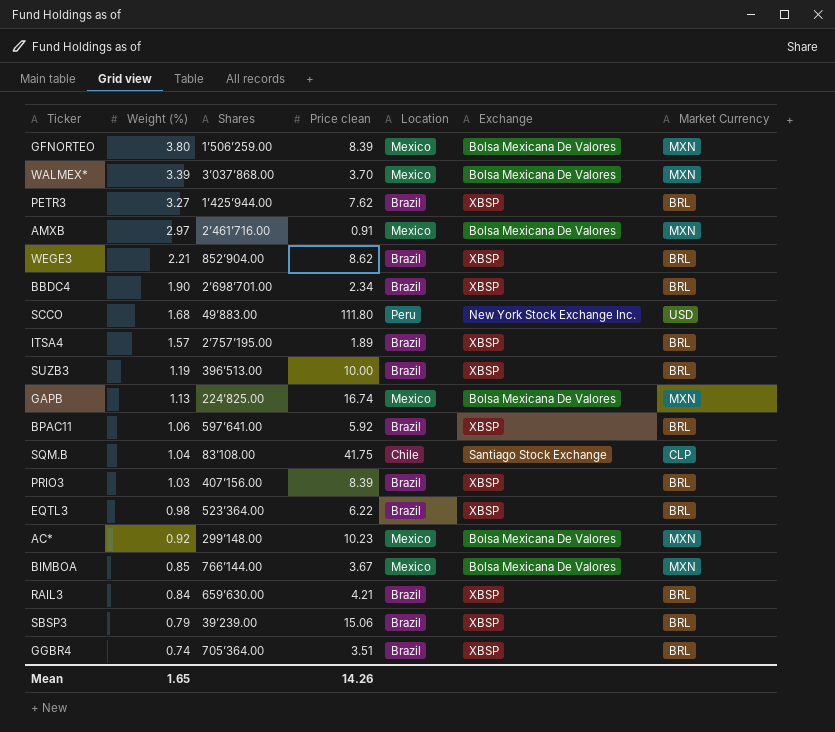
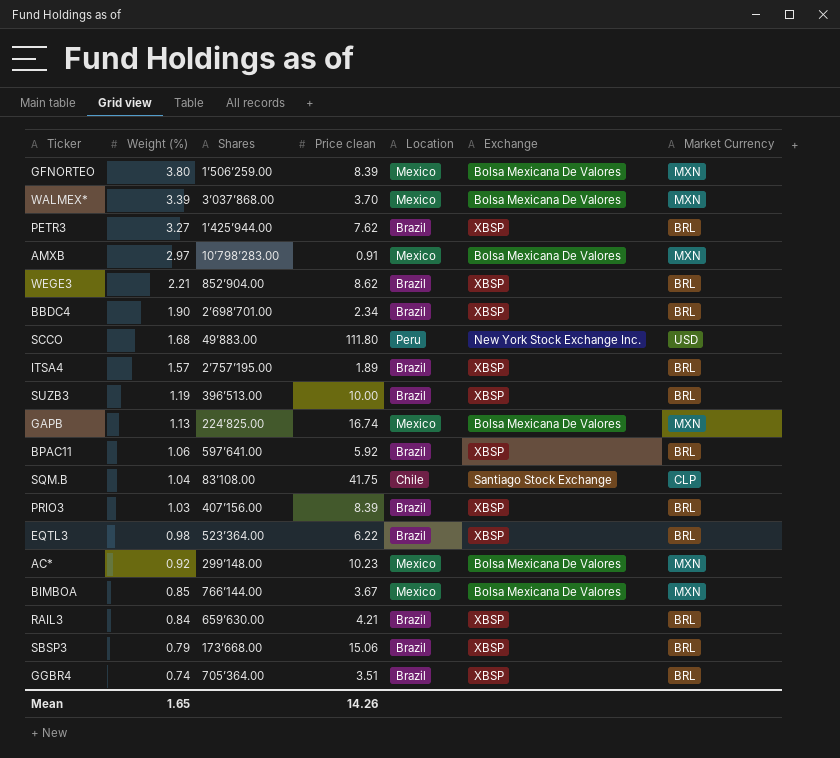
AMXB | Shares: 2’461’716.00 -> 10’798’283.00
SBSP3 | Shares: 39’239.00 -> 173’668.00

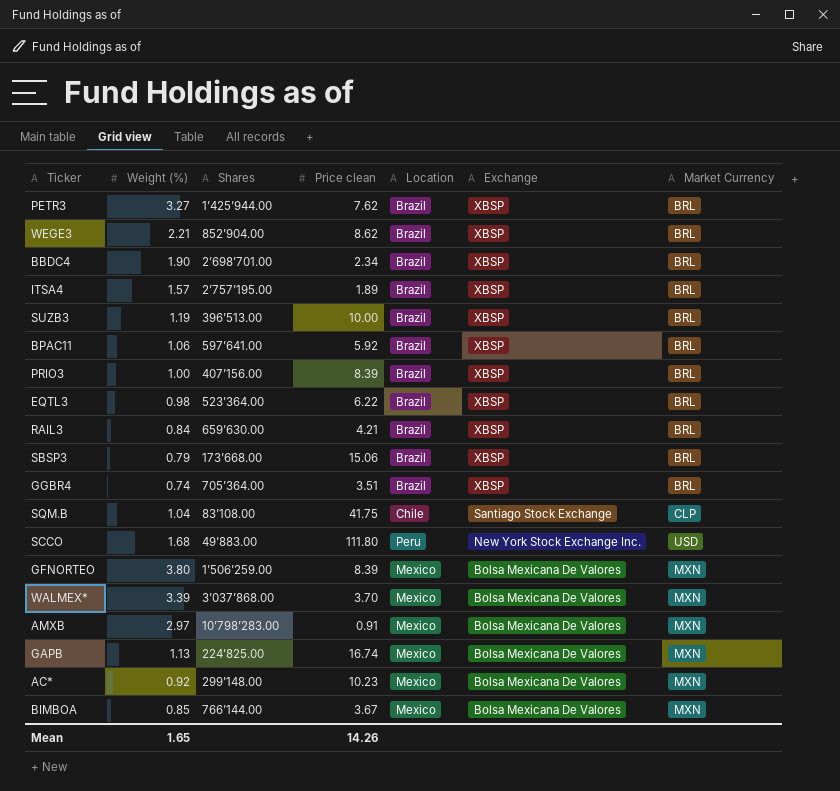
row order: Weight (%) descending -> Exchange descending
PRIO3 | Weight (%): 1.03 -> 1.00

